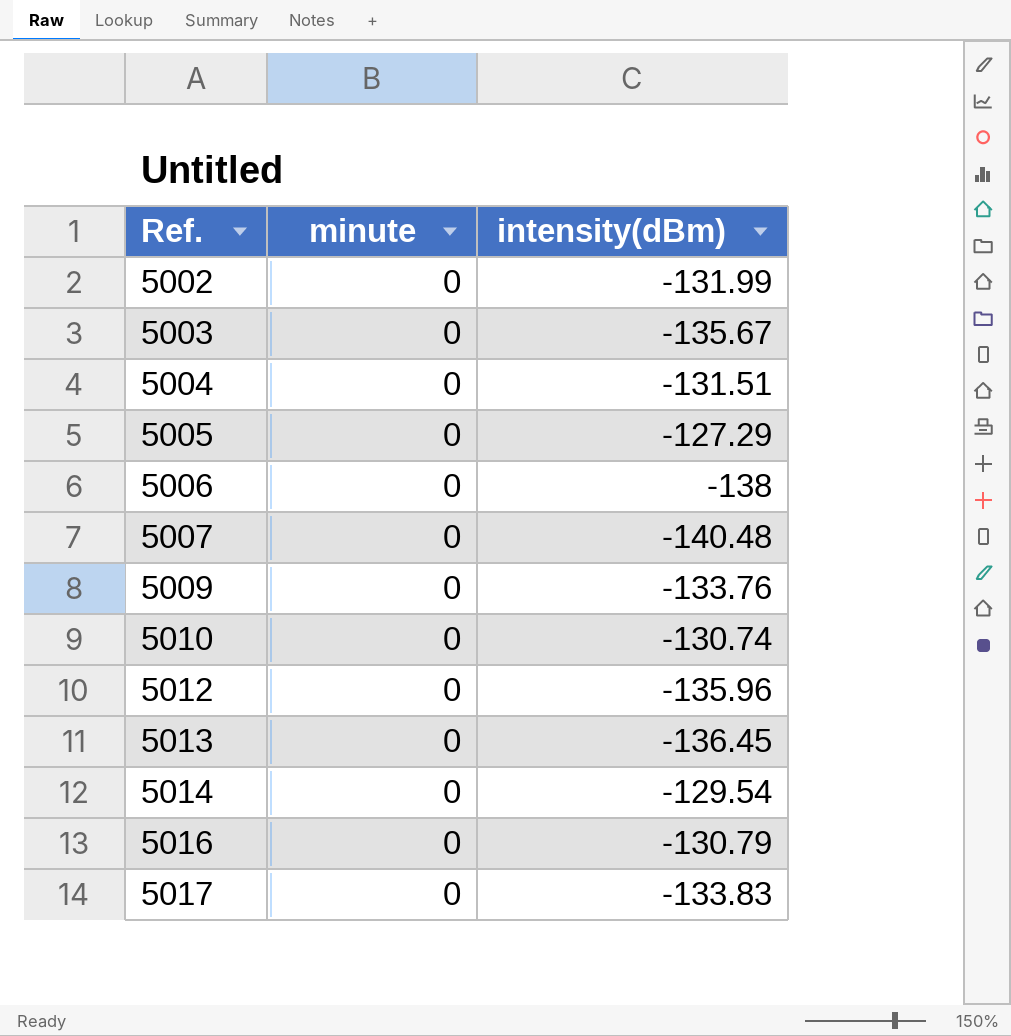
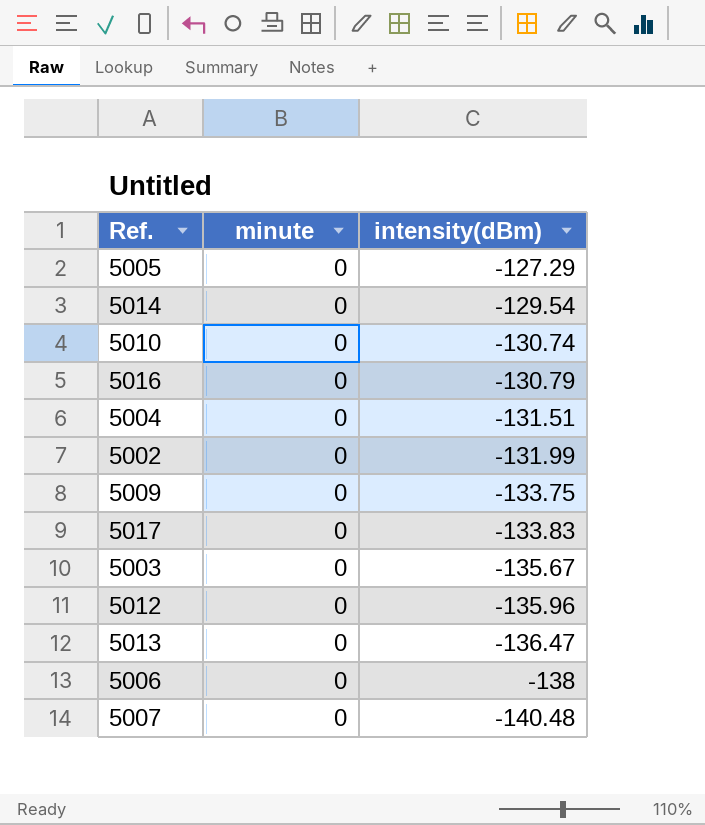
row order: Ref. ascending -> intensity(dBm) descending
5009 | intensity(dBm): -133.76 -> -133.75
5013 | intensity(dBm): -136.45 -> -136.47

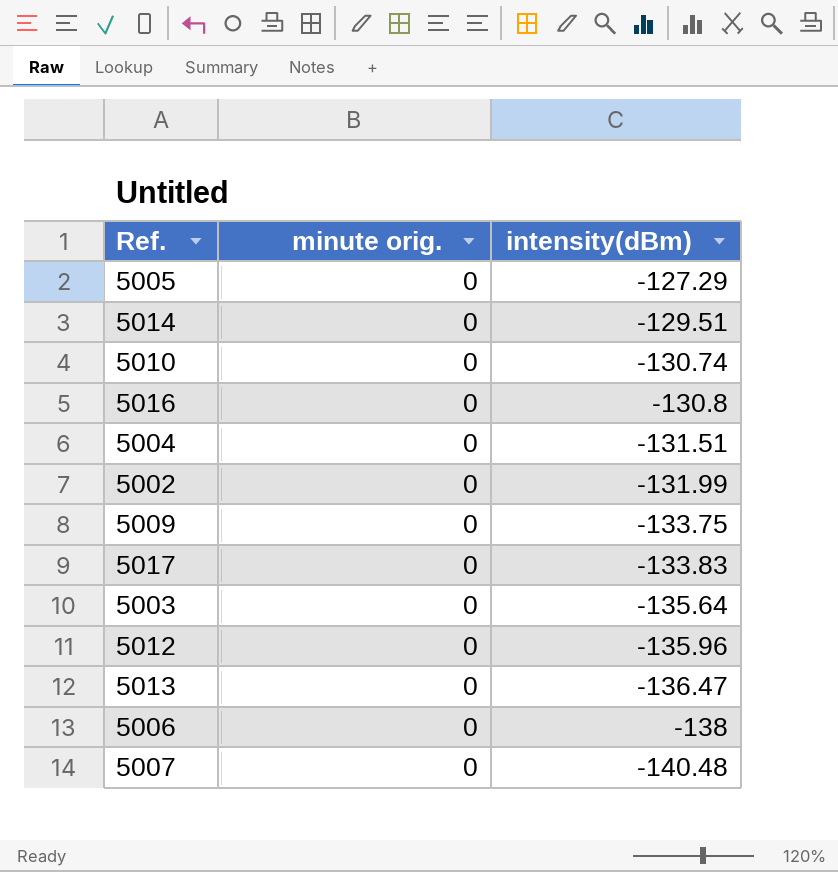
column name: minute -> minute orig.
5014 | intensity(dBm): -129.54 -> -129.51
5016 | intensity(dBm): -130.79 -> -130.8
5003 | intensity(dBm): -135.67 -> -135.64

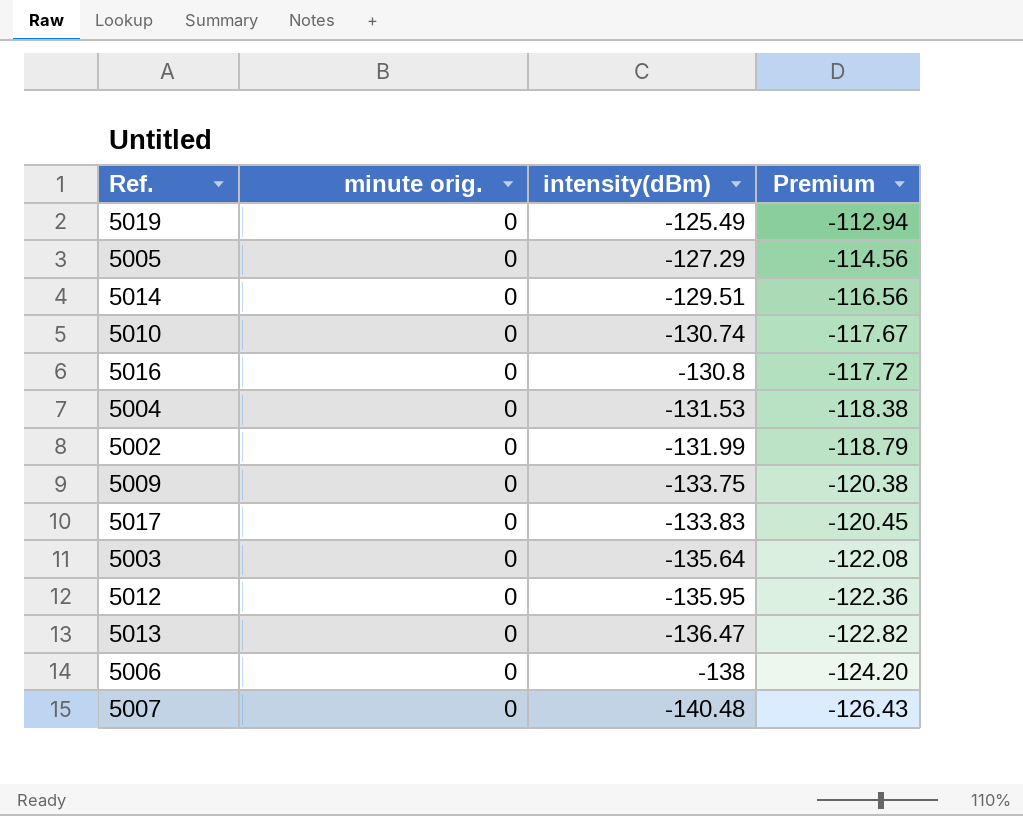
column Premium | formula: none -> [intensity(dBm)] * 0.9
row 5019: none -> 0 | -125.49 | -112.94
5004 | intensity(dBm): -131.51 -> -131.53
5012 | intensity(dBm): -135.96 -> -135.95

